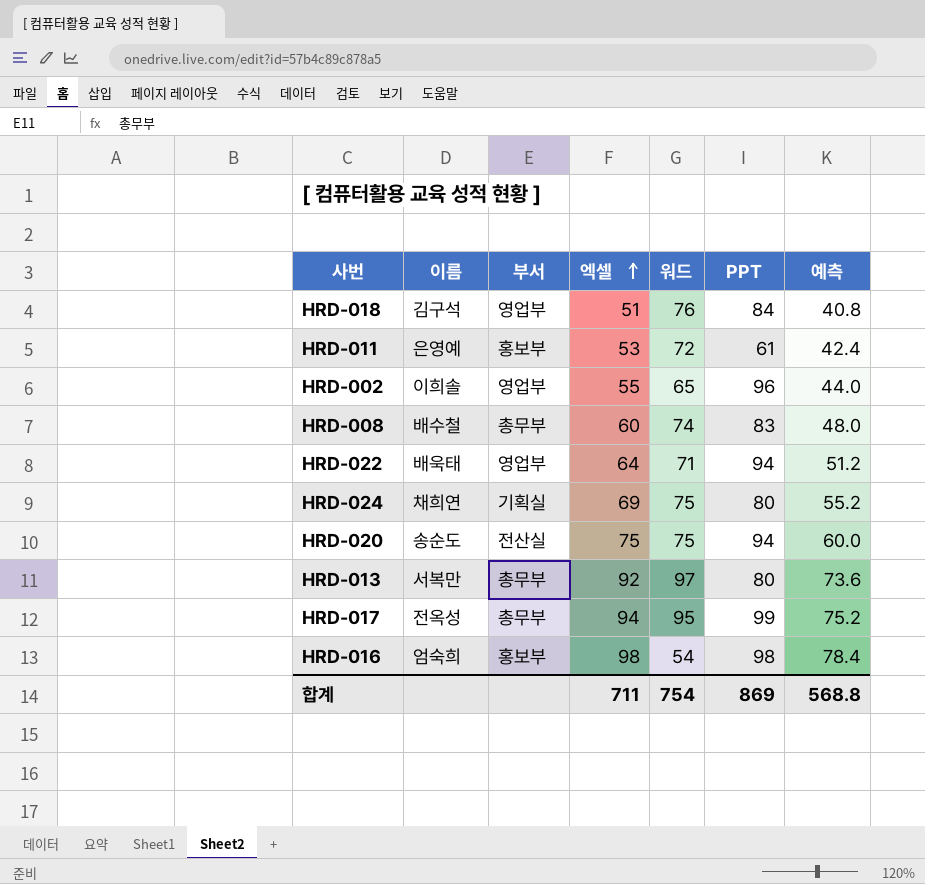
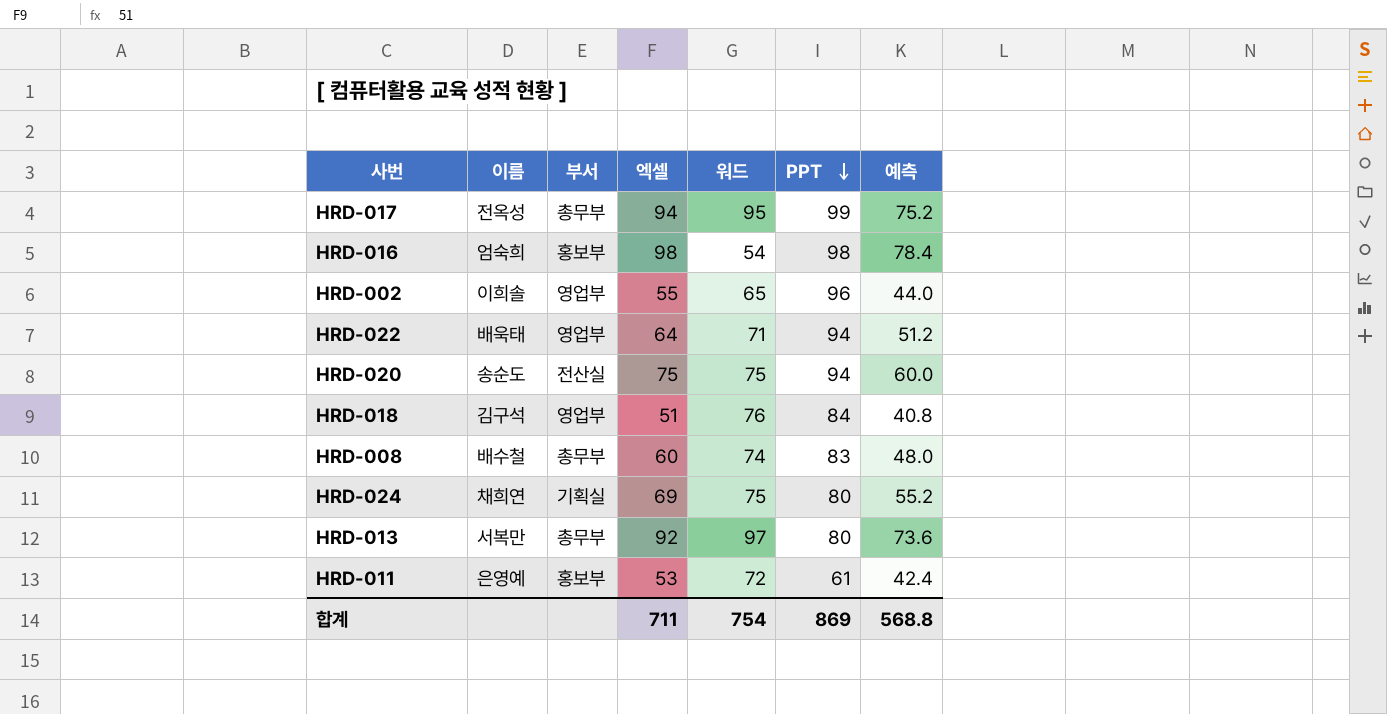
row order: 엑셀 ascending -> PPT descending

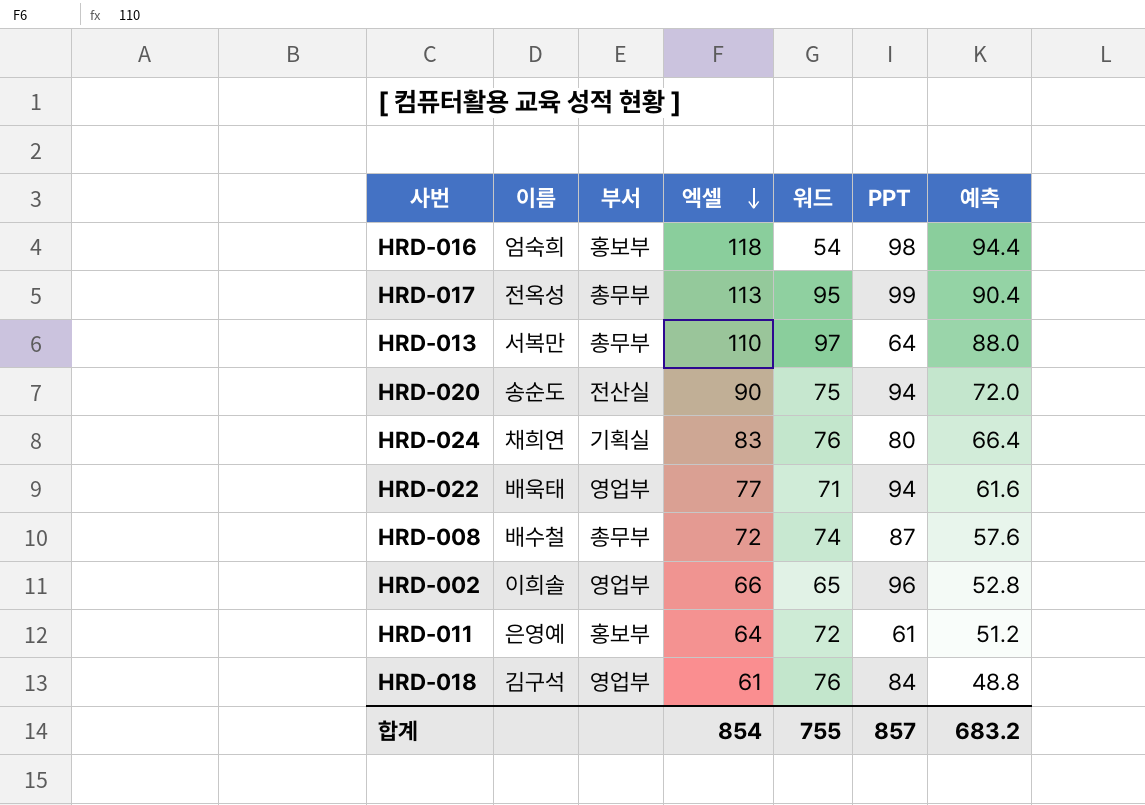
row order: PPT descending -> 엑셀 descending
HRD-016 | 엑셀: 98 -> 118
HRD-016 | 예측: 78.4 -> 94.4
HRD-017 | 엑셀: 94 -> 113
HRD-017 | 예측: 75.2 -> 90.4
HRD-013 | 엑셀: 92 -> 110
HRD-013 | PPT: 80 -> 64
HRD-013 | 예측: 73.6 -> 88.0
HRD-020 | 엑셀: 75 -> 90
HRD-020 | 예측: 60.0 -> 72.0
HRD-024 | 엑셀: 69 -> 83
HRD-024 | 워드: 75 -> 76
HRD-024 | 예측: 55.2 -> 66.4
HRD-022 | 엑셀: 64 -> 77
HRD-022 | 예측: 51.2 -> 61.6
HRD-008 | 엑셀: 60 -> 72
HRD-008 | PPT: 83 -> 87
HRD-008 | 예측: 48.0 -> 57.6
HRD-002 | 엑셀: 55 -> 66
HRD-002 | 예측: 44.0 -> 52.8
HRD-011 | 엑셀: 53 -> 64
HRD-011 | 예측: 42.4 -> 51.2
HRD-018 | 엑셀: 51 -> 61
HRD-018 | 예측: 40.8 -> 48.8
합계 | 엑셀: 711 -> 854
합계 | 워드: 754 -> 755
합계 | PPT: 869 -> 857
합계 | 예측: 568.8 -> 683.2

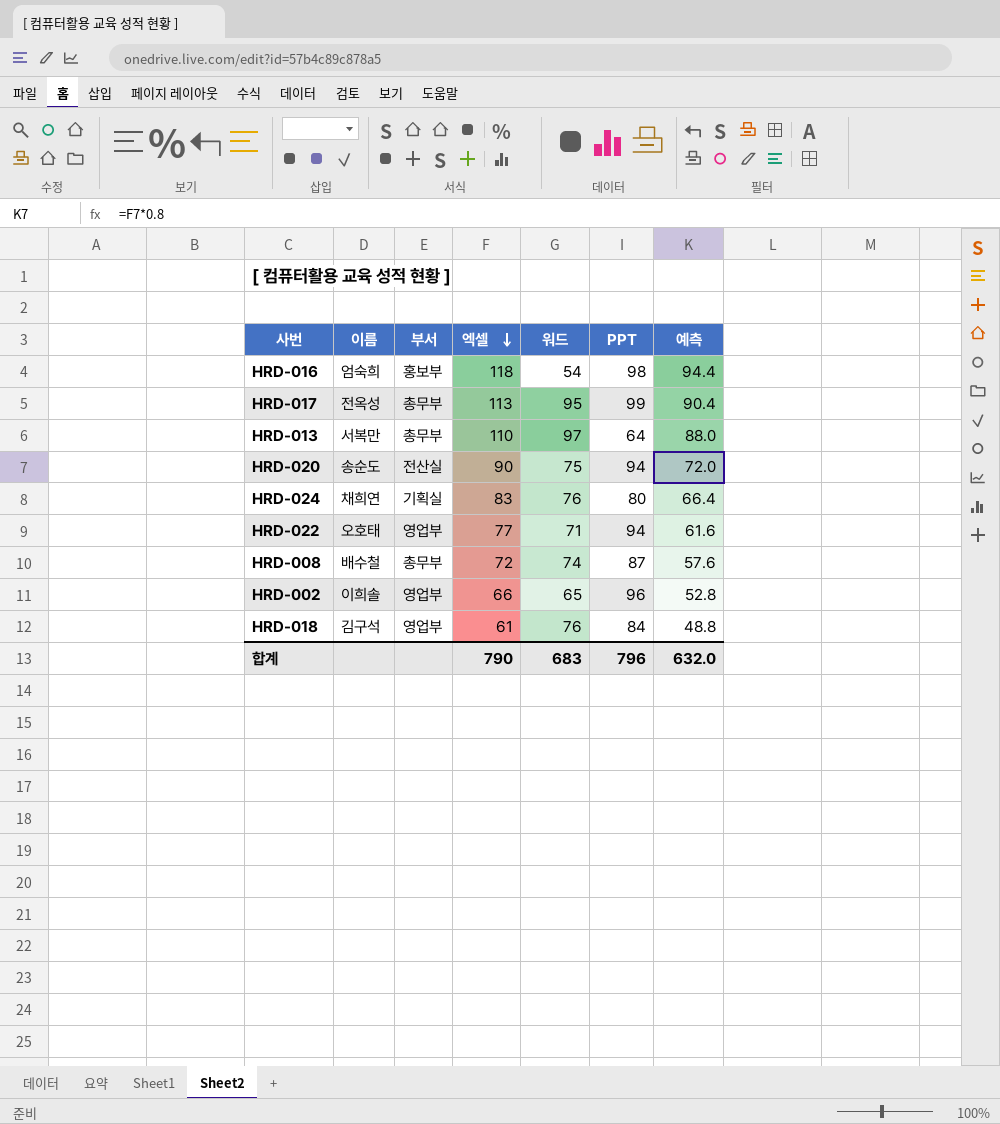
row HRD-011: 은영예 | 홍보부 | 64 | 72 | 61 | 51.2 -> none
HRD-022 | 이름: 배욱태 -> 오호태
합계 | 엑셀: 854 -> 790
합계 | 워드: 755 -> 683
합계 | PPT: 857 -> 796
합계 | 예측: 683.2 -> 632.0

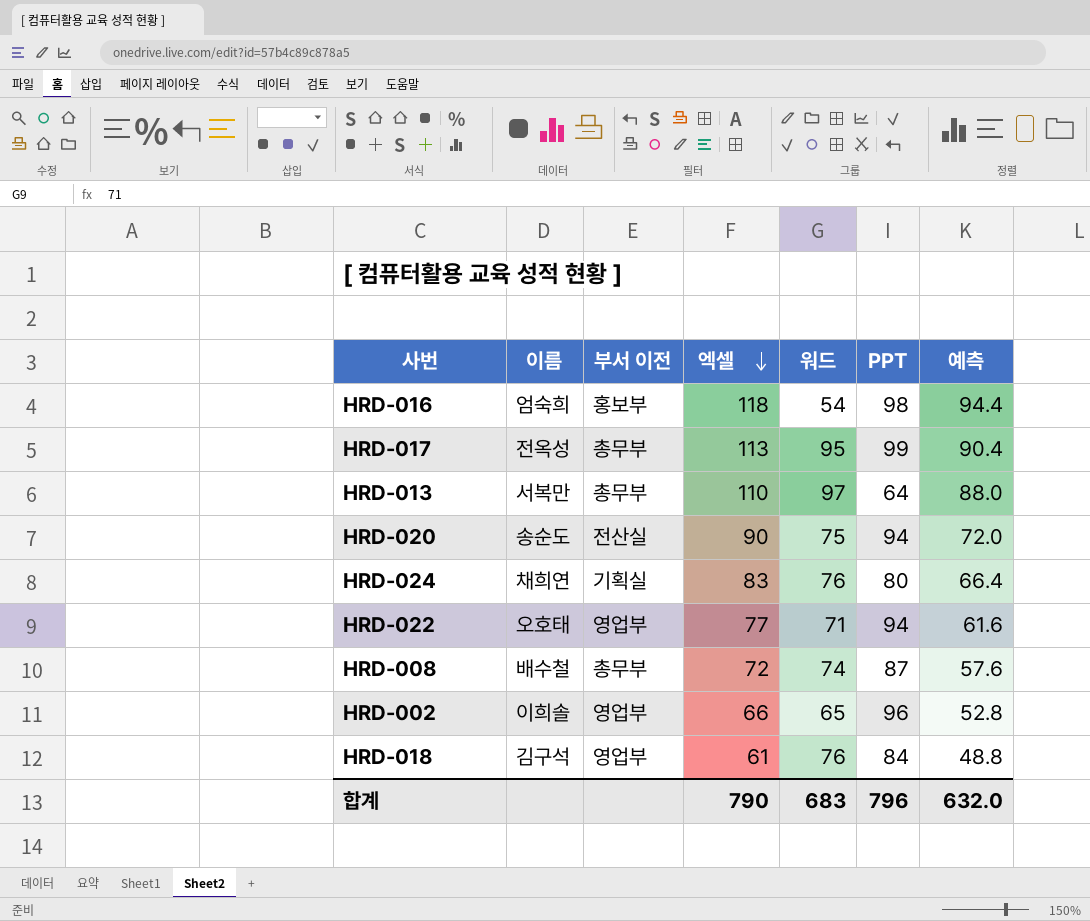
column name: 부서 -> 부서 이전

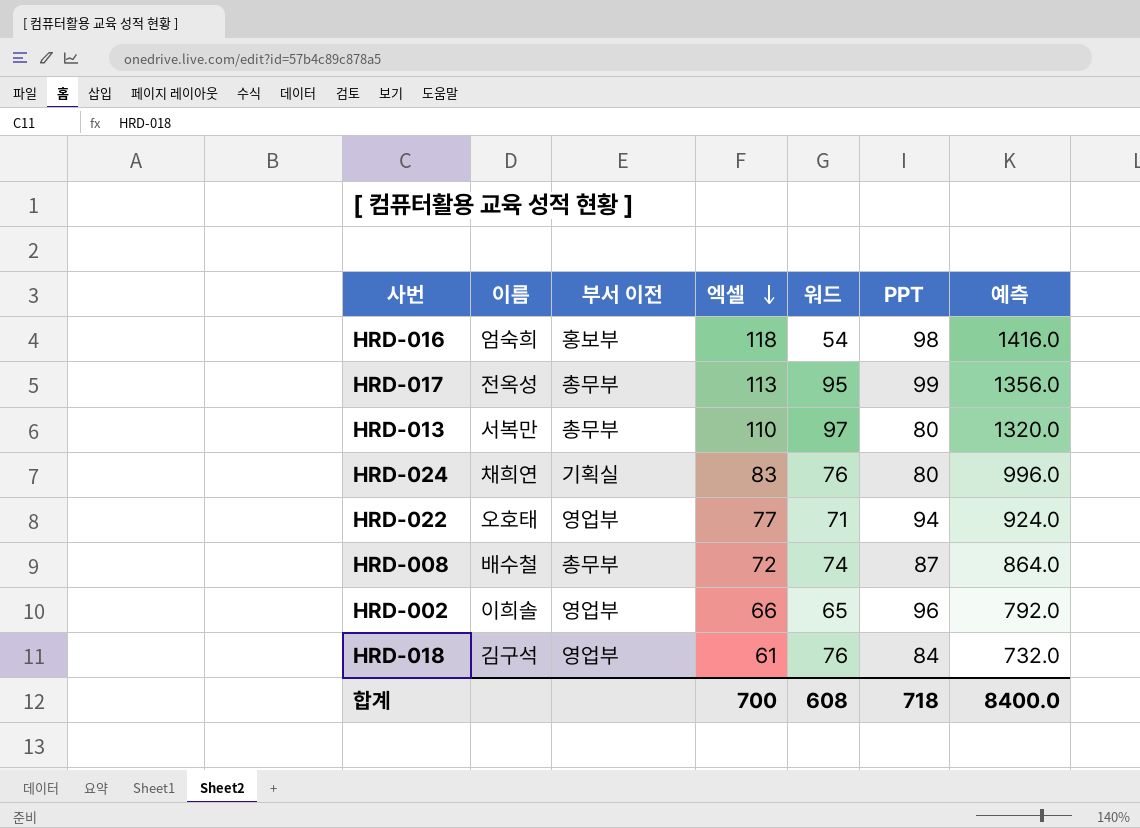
column 예측 | formula: [엑셀] * 0.8 -> [엑셀] * 12
row HRD-020: 송순도 | 전산실 | 90 | 75 | 94 | 72.0 -> none
HRD-013 | PPT: 64 -> 80
합계 | 엑셀: 790 -> 700
합계 | 워드: 683 -> 608
합계 | PPT: 796 -> 718
합계 | 예측: 632.0 -> 8400.0

